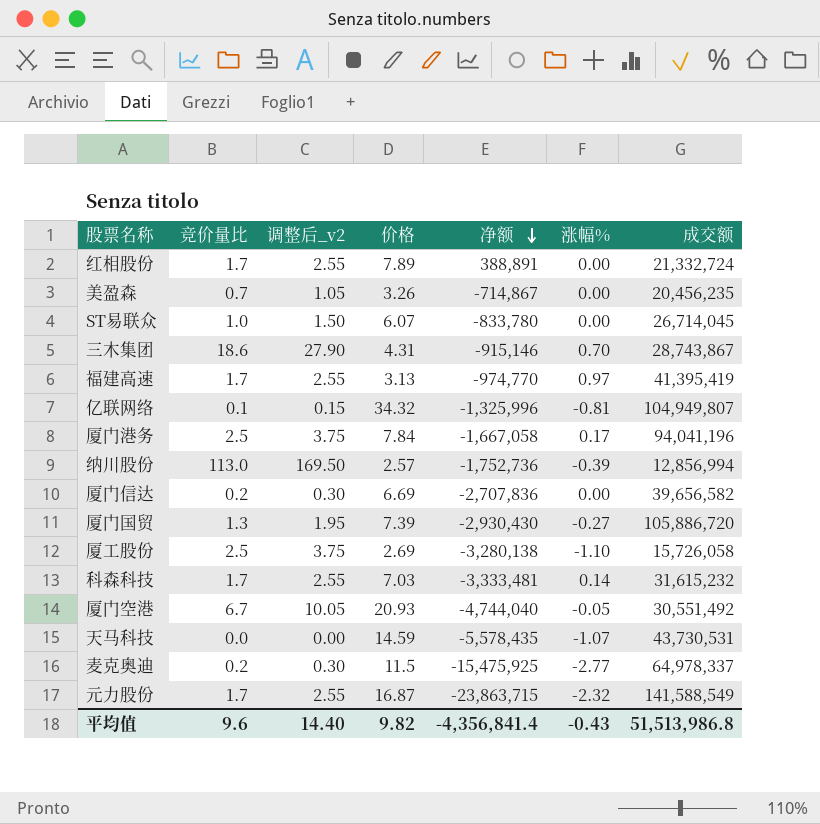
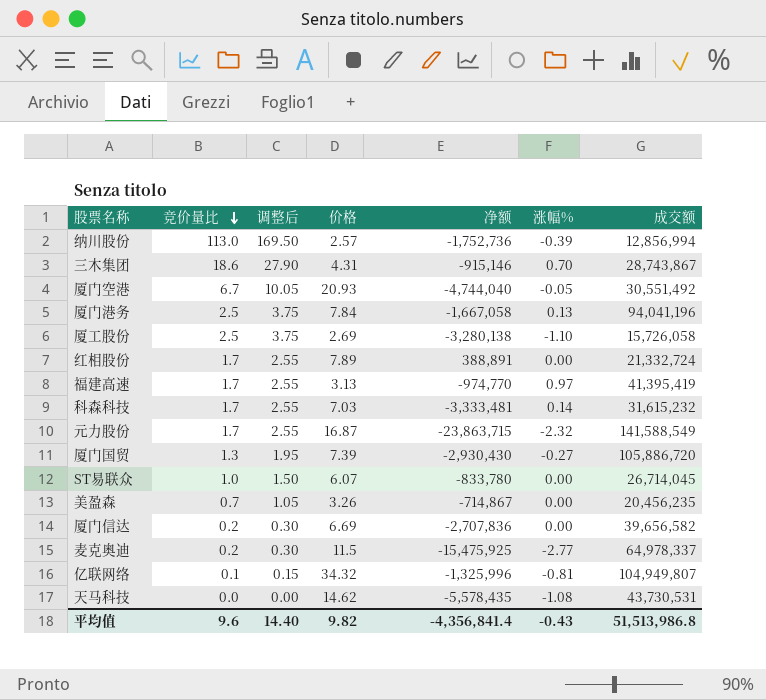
row order: 净额 descending -> 竞价量比 descending
column name: 调整后_v2 -> 调整后
厦门港务 | 涨幅%: 0.17 -> 0.13
天马科技 | 价格: 14.59 -> 14.62
天马科技 | 涨幅%: -1.07 -> -1.08

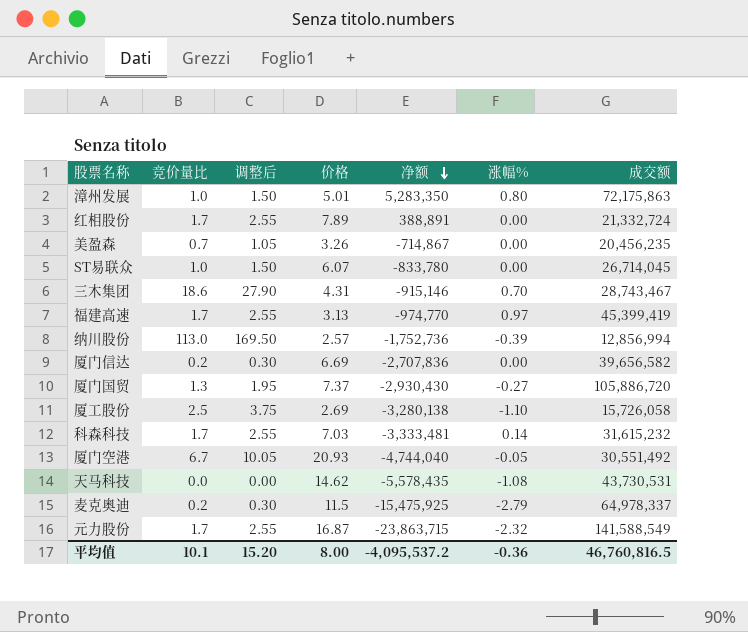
row order: 竞价量比 descending -> 净额 descending
row 厦门港务: 2.5 | 3.75 | 7.84 | -1,667,058 | 0.13 | 94,041,196 -> none
row 亿联网络: 0.1 | 0.15 | 34.32 | -1,325,996 | -0.81 | 104,949,807 -> none
row 漳州发展: none -> 1.0 | 1.50 | 5.01 | 5,283,350 | 0.80 | 72,175,863
三木集团 | 成交额: 28,743,867 -> 28,743,467
福建高速 | 成交额: 41,395,419 -> 45,399,419
厦门国贸 | 价格: 7.39 -> 7.37
麦克奥迪 | 涨幅%: -2.77 -> -2.79
平均值 | 竞价量比: 9.6 -> 10.1
平均值 | 调整后: 14.40 -> 15.20
平均值 | 价格: 9.82 -> 8.00
平均值 | 净额: -4,356,841.4 -> -4,095,537.2
平均值 | 涨幅%: -0.43 -> -0.36
平均值 | 成交额: 51,513,986.8 -> 46,760,816.5

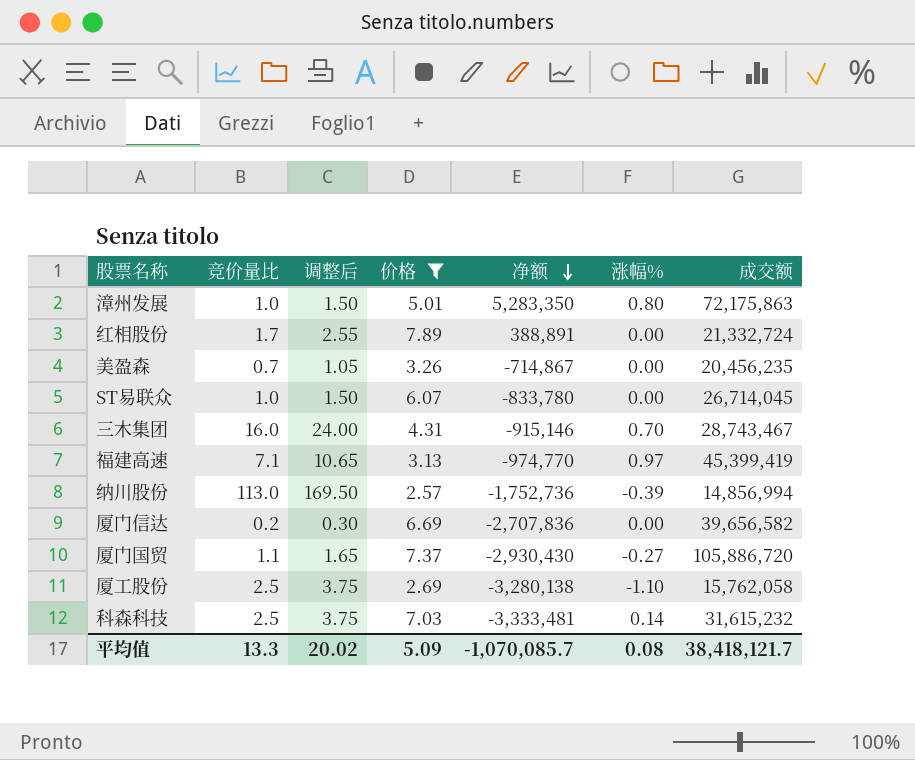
filter: none -> 价格 <= 7.89
三木集团 | 竞价量比: 18.6 -> 16.0
三木集团 | 调整后: 27.90 -> 24.00
福建高速 | 竞价量比: 1.7 -> 7.1
福建高速 | 调整后: 2.55 -> 10.65
纳川股份 | 成交额: 12,856,994 -> 14,856,994
厦门国贸 | 竞价量比: 1.3 -> 1.1
厦门国贸 | 调整后: 1.95 -> 1.65
厦工股份 | 成交额: 15,726,058 -> 15,762,058
科森科技 | 竞价量比: 1.7 -> 2.5
科森科技 | 调整后: 2.55 -> 3.75
平均值 | 竞价量比: 10.1 -> 13.3
平均值 | 调整后: 15.20 -> 20.02
平均值 | 价格: 8.00 -> 5.09
平均值 | 净额: -4,095,537.2 -> -1,070,085.7
平均值 | 涨幅%: -0.36 -> 0.08
平均值 | 成交额: 46,760,816.5 -> 38,418,121.7

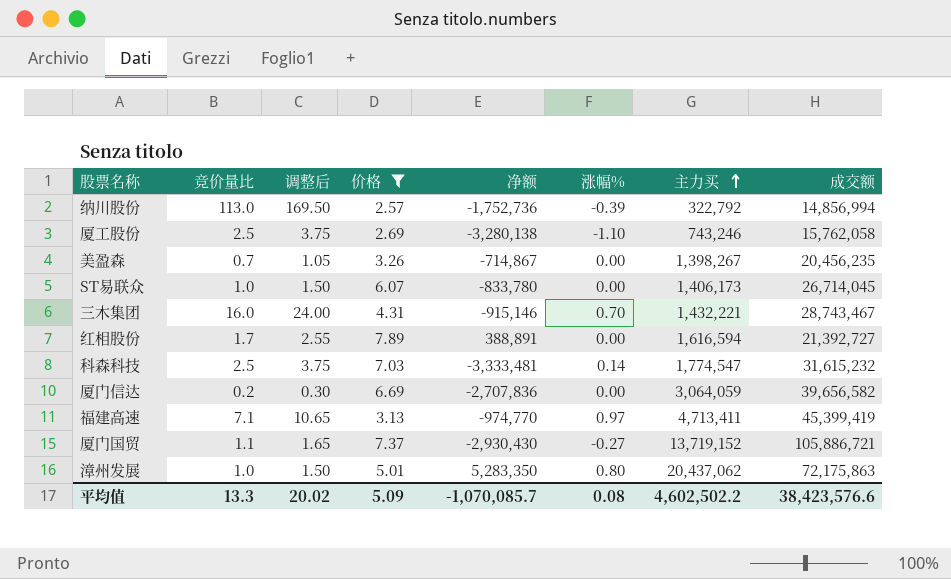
row order: 净额 descending -> 主力买 ascending
column 主力买 | position: none -> 7
红相股份 | 成交额: 21,332,724 -> 21,392,727
厦门国贸 | 成交额: 105,886,720 -> 105,886,721
平均值 | 成交额: 38,418,121.7 -> 38,423,576.6

